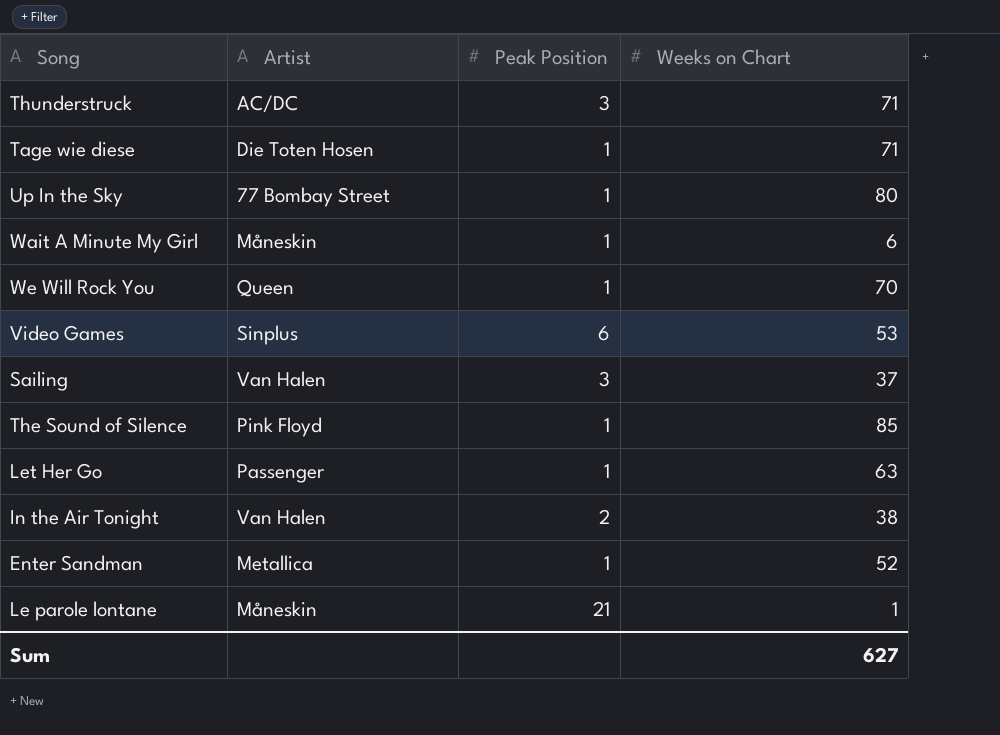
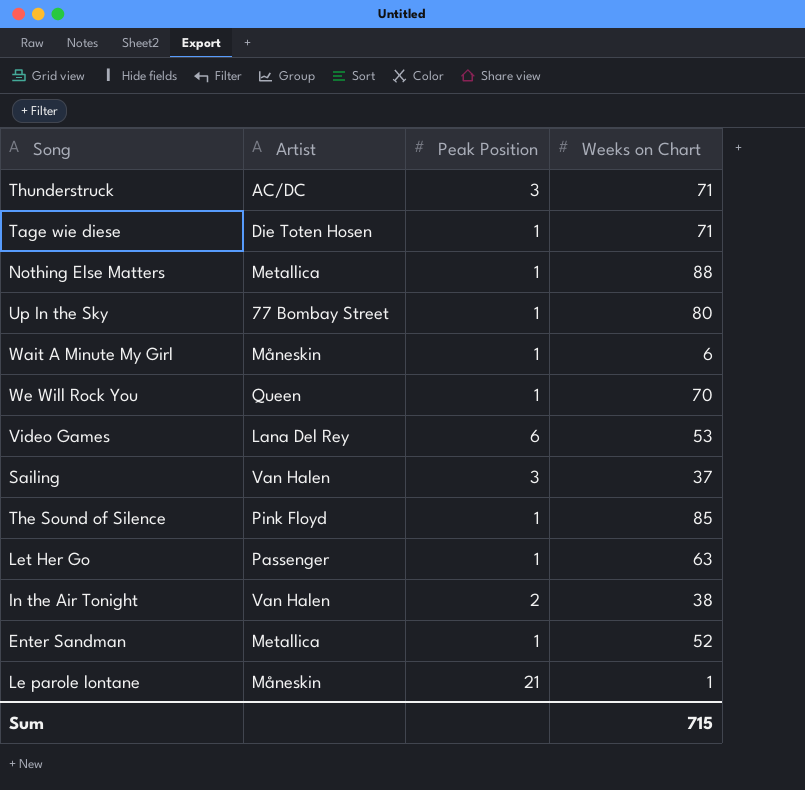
row Nothing Else Matters: none -> Metallica | 1 | 88
Video Games | Artist: Sinplus -> Lana Del Rey
Sum | Weeks on Chart: 627 -> 715

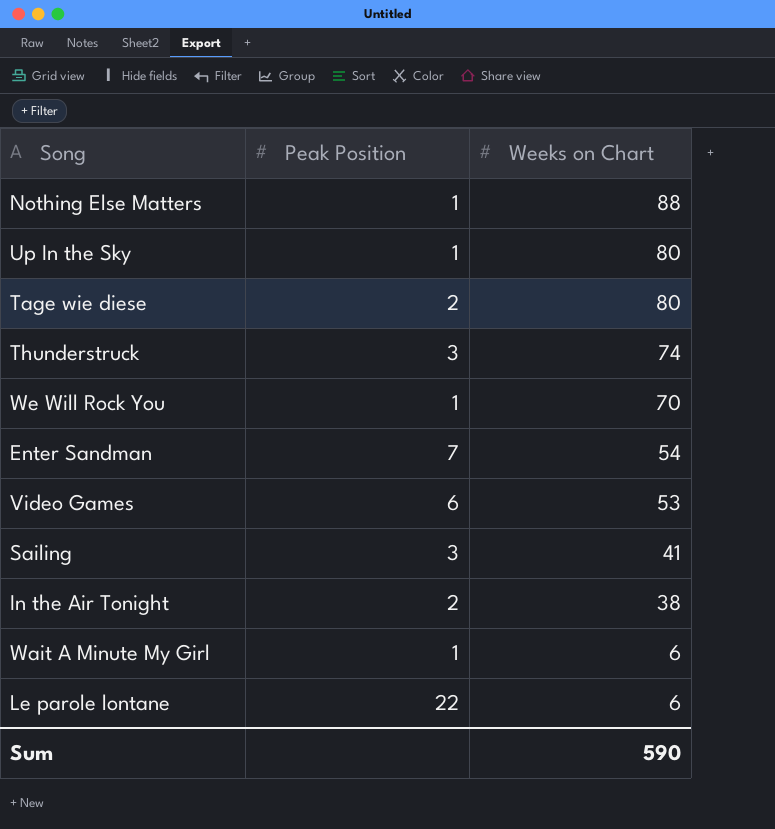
row order: none -> Weeks on Chart descending
column Artist | position: 2 -> none
row The Sound of Silence: Pink Floyd | 1 | 85 -> none
row Let Her Go: Passenger | 1 | 63 -> none
Tage wie diese | Peak Position: 1 -> 2
Tage wie diese | Weeks on Chart: 71 -> 80
Thunderstruck | Weeks on Chart: 71 -> 74
Enter Sandman | Peak Position: 1 -> 7
Enter Sandman | Weeks on Chart: 52 -> 54
Sailing | Weeks on Chart: 37 -> 41
Le parole lontane | Peak Position: 21 -> 22
Le parole lontane | Weeks on Chart: 1 -> 6
Sum | Weeks on Chart: 715 -> 590

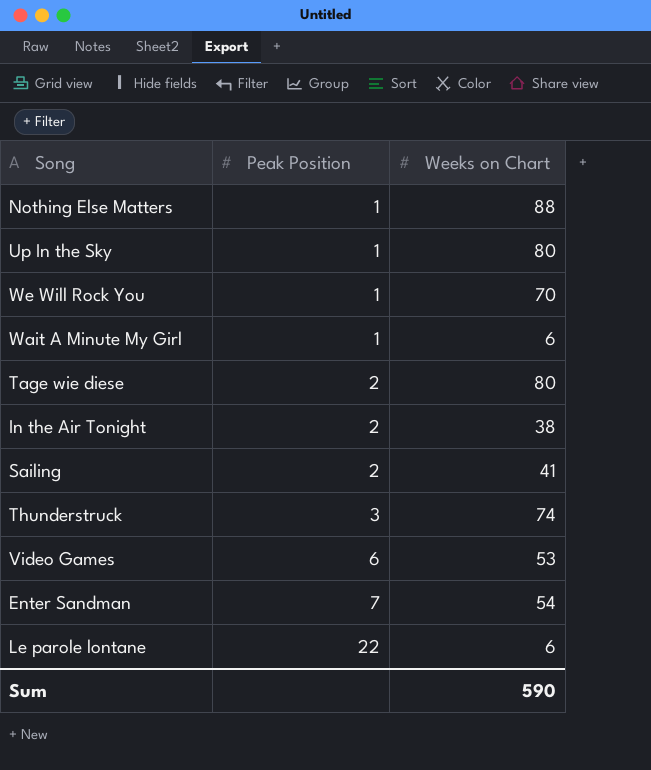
row order: Weeks on Chart descending -> Peak Position ascending
Sailing | Peak Position: 3 -> 2

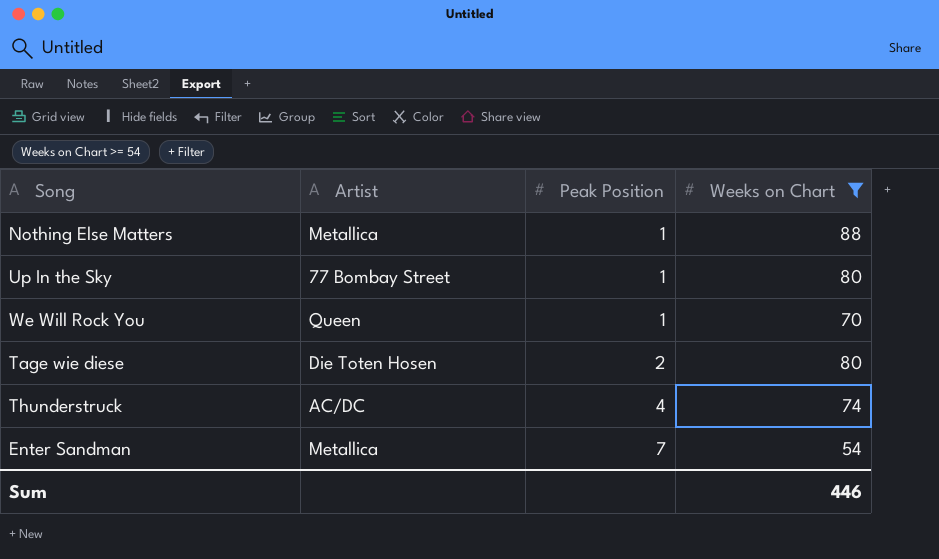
filter: none -> Weeks on Chart >= 54
column Artist | position: none -> 2
Thunderstruck | Peak Position: 3 -> 4
Sum | Weeks on Chart: 590 -> 446

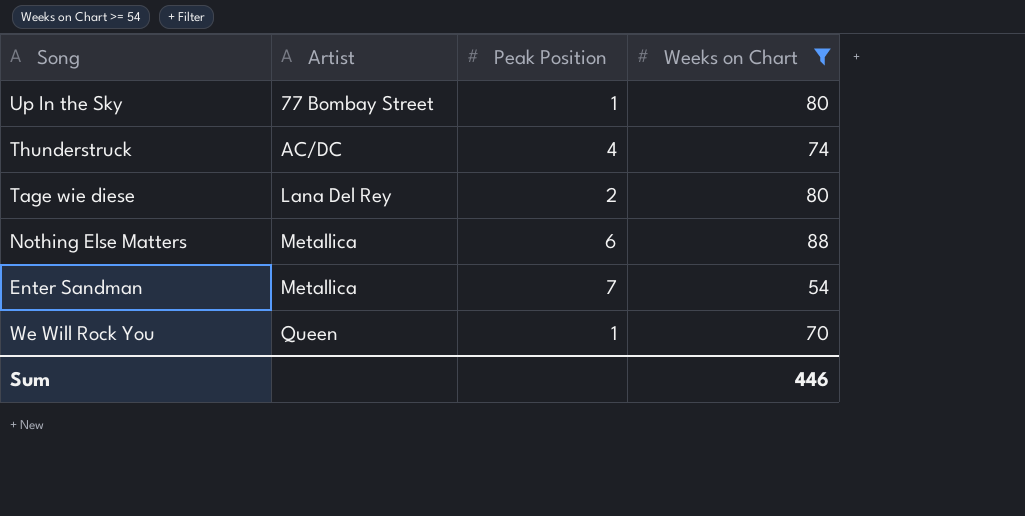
row order: Peak Position ascending -> Artist ascending
Tage wie diese | Artist: Die Toten Hosen -> Lana Del Rey
Nothing Else Matters | Peak Position: 1 -> 6

